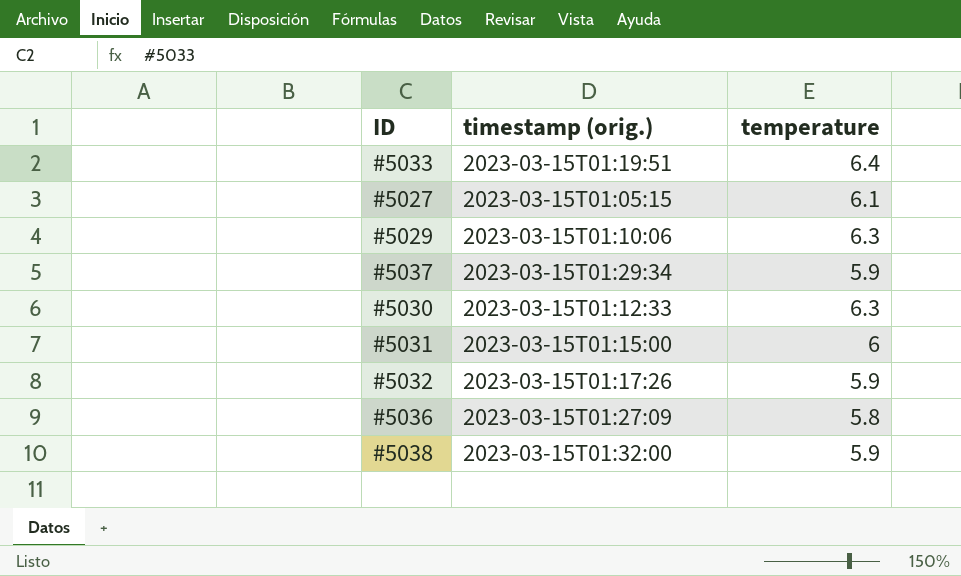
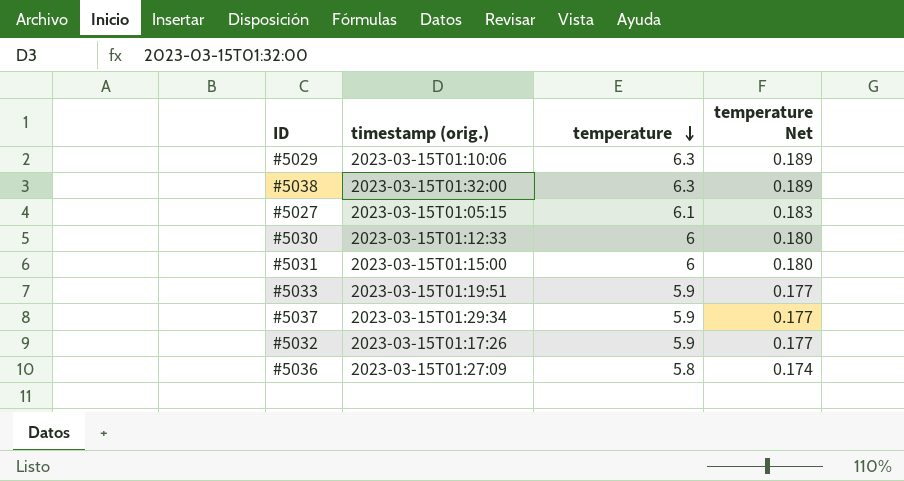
row order: none -> temperature descending
column temperature Net | formula: none -> [temperature] * 0.03
#5038 | temperature: 5.9 -> 6.3
#5030 | temperature: 6.3 -> 6
#5033 | temperature: 6.4 -> 5.9

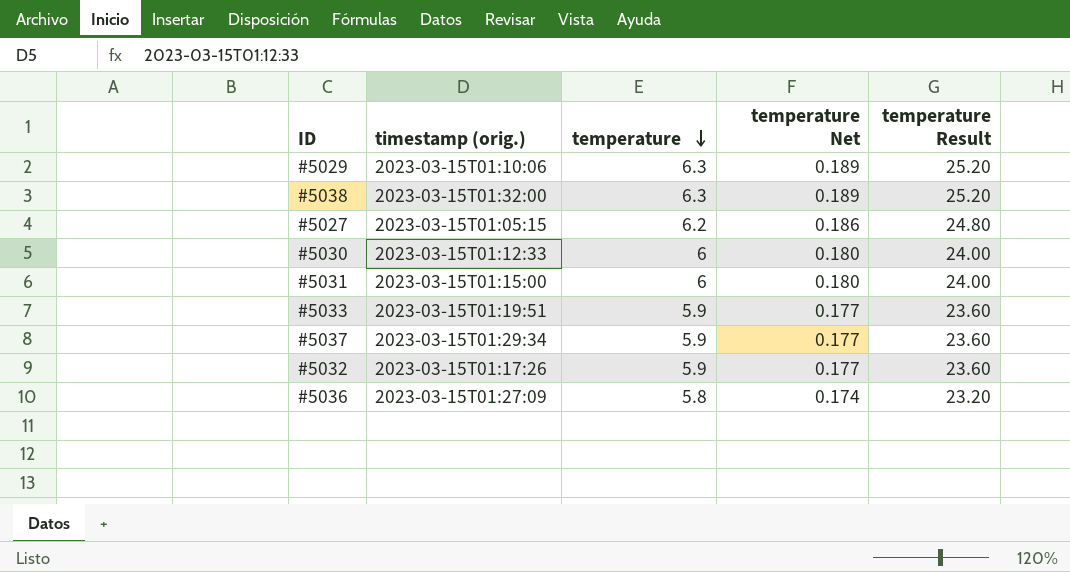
column temperature Result | formula: none -> [temperature] * 4
#5027 | temperature: 6.1 -> 6.2
#5027 | temperature Net: 0.183 -> 0.186

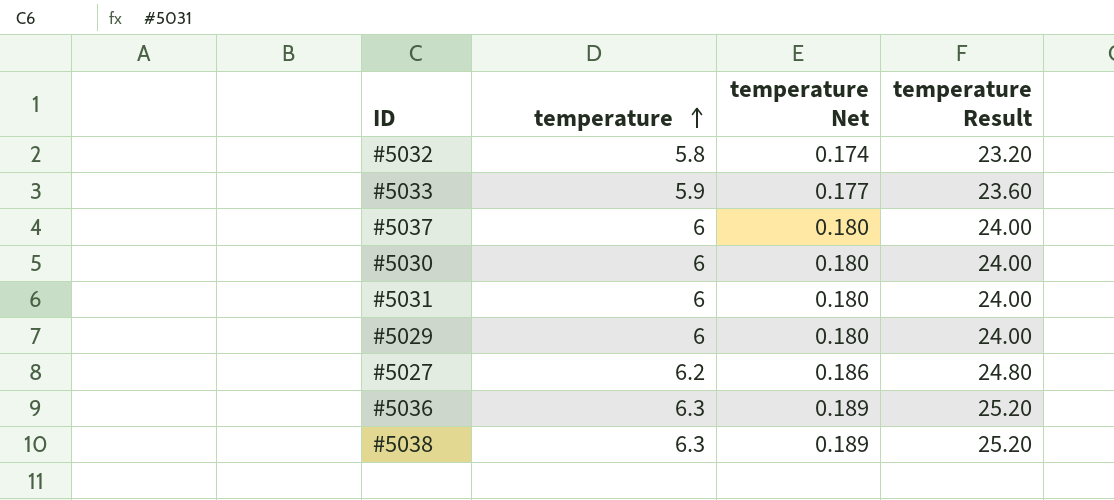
row order: temperature descending -> temperature ascending
column timestamp (orig.) | position: 2 -> none
#5032 | temperature: 5.9 -> 5.8
#5032 | temperature Net: 0.177 -> 0.174
#5032 | temperature Result: 23.60 -> 23.20
#5037 | temperature: 5.9 -> 6
#5037 | temperature Net: 0.177 -> 0.180
#5037 | temperature Result: 23.60 -> 24.00
#5029 | temperature: 6.3 -> 6
#5029 | temperature Net: 0.189 -> 0.180
#5029 | temperature Result: 25.20 -> 24.00
#5036 | temperature: 5.8 -> 6.3
#5036 | temperature Net: 0.174 -> 0.189
#5036 | temperature Result: 23.20 -> 25.20

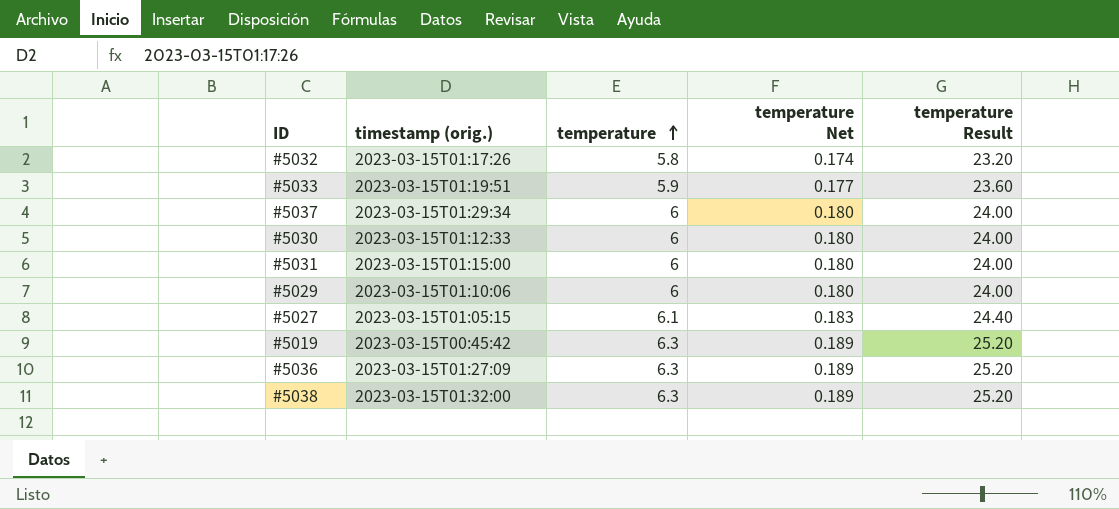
column timestamp (orig.) | position: none -> 2
#5027 | temperature: 6.2 -> 6.1
#5027 | temperature Net: 0.186 -> 0.183
#5027 | temperature Result: 24.80 -> 24.40
row #5019: none -> 2023-03-15T00:45:42 | 6.3 | 0.189 | 25.20

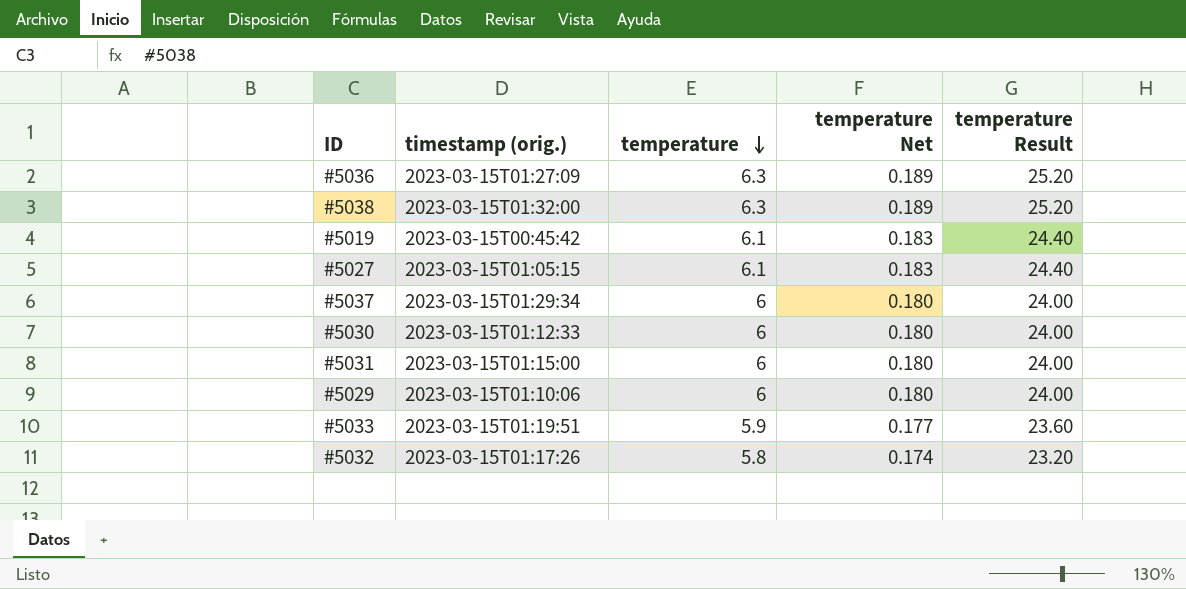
row order: temperature ascending -> temperature descending
#5019 | temperature: 6.3 -> 6.1
#5019 | temperature Net: 0.189 -> 0.183
#5019 | temperature Result: 25.20 -> 24.40

